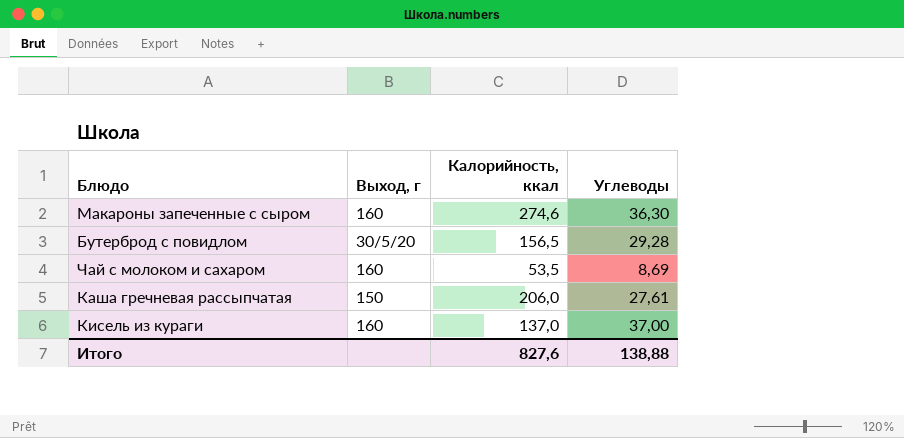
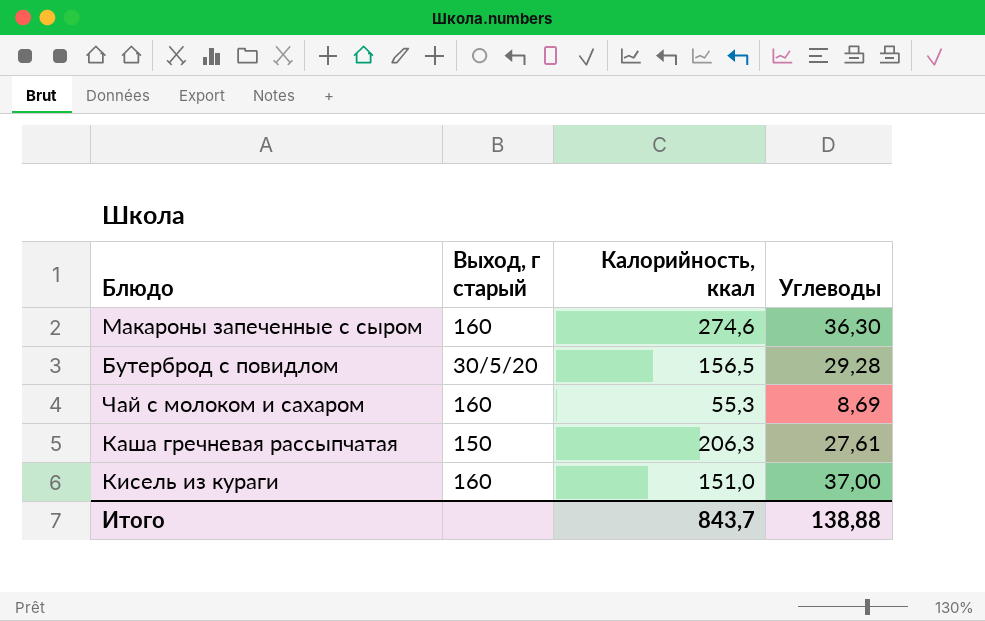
column name: Выход, г -> Выход, г старый
Чай с молоком и сахаром | Калорийность, ккал: 53,5 -> 55,3
Каша гречневая рассыпчатая | Калорийность, ккал: 206,0 -> 206,3
Кисель из кураги | Калорийность, ккал: 137,0 -> 151,0
Итого | Калорийность, ккал: 827,6 -> 843,7

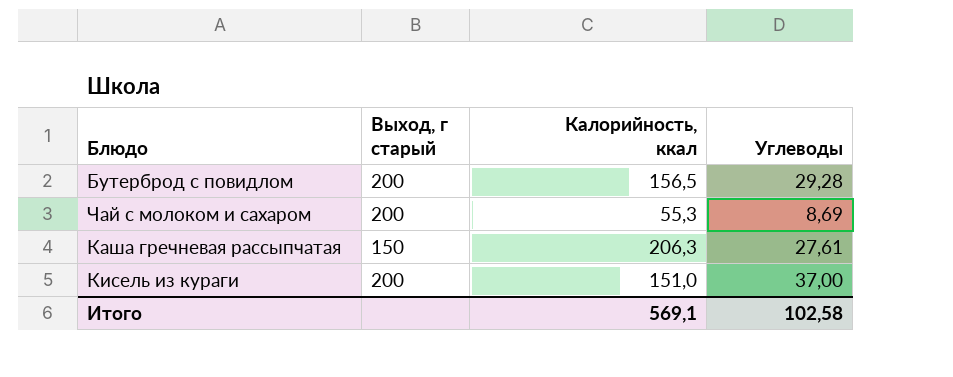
row Макароны запеченные с сыром: 160 | 274,6 | 36,30 -> none
Бутерброд с повидлом | Выход, г старый: 30/5/20 -> 200
Чай с молоком и сахаром | Выход, г старый: 160 -> 200
Кисель из кураги | Выход, г старый: 160 -> 200
Итого | Калорийность, ккал: 843,7 -> 569,1
Итого | Углеводы: 138,88 -> 102,58

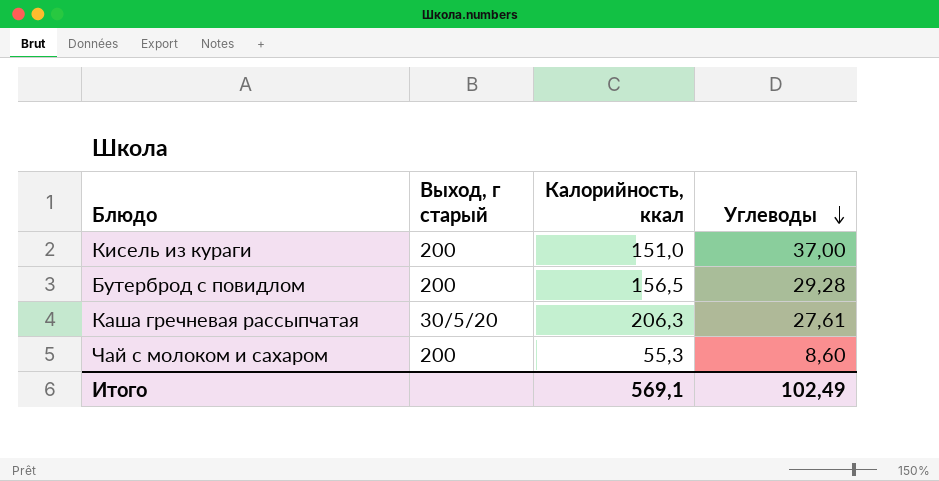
row order: none -> Углеводы descending
Каша гречневая рассыпчатая | Выход, г старый: 150 -> 30/5/20
Чай с молоком и сахаром | Углеводы: 8,69 -> 8,60
Итого | Углеводы: 102,58 -> 102,49

